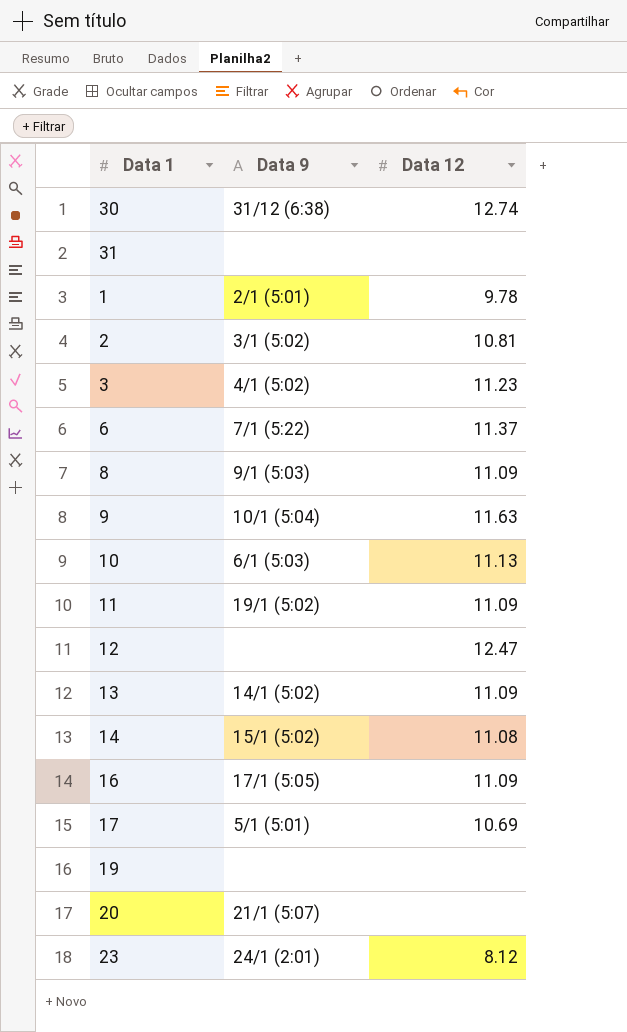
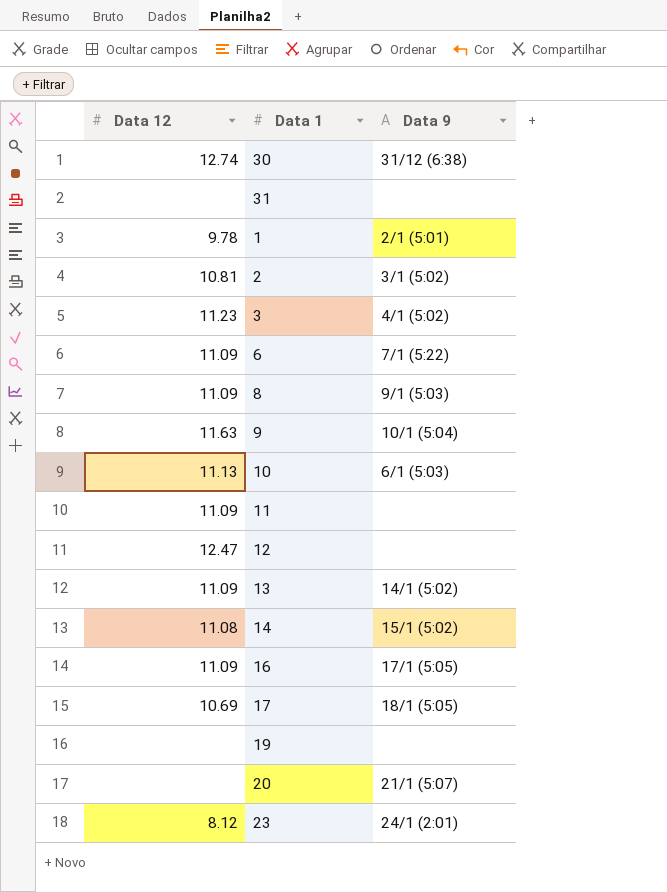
column Data 12 | position: 3 -> 1
6 | Data 12: 11.37 -> 11.09
11 | Data 9: 19/1 (5:02) -> none
17 | Data 9: 5/1 (5:01) -> 18/1 (5:05)

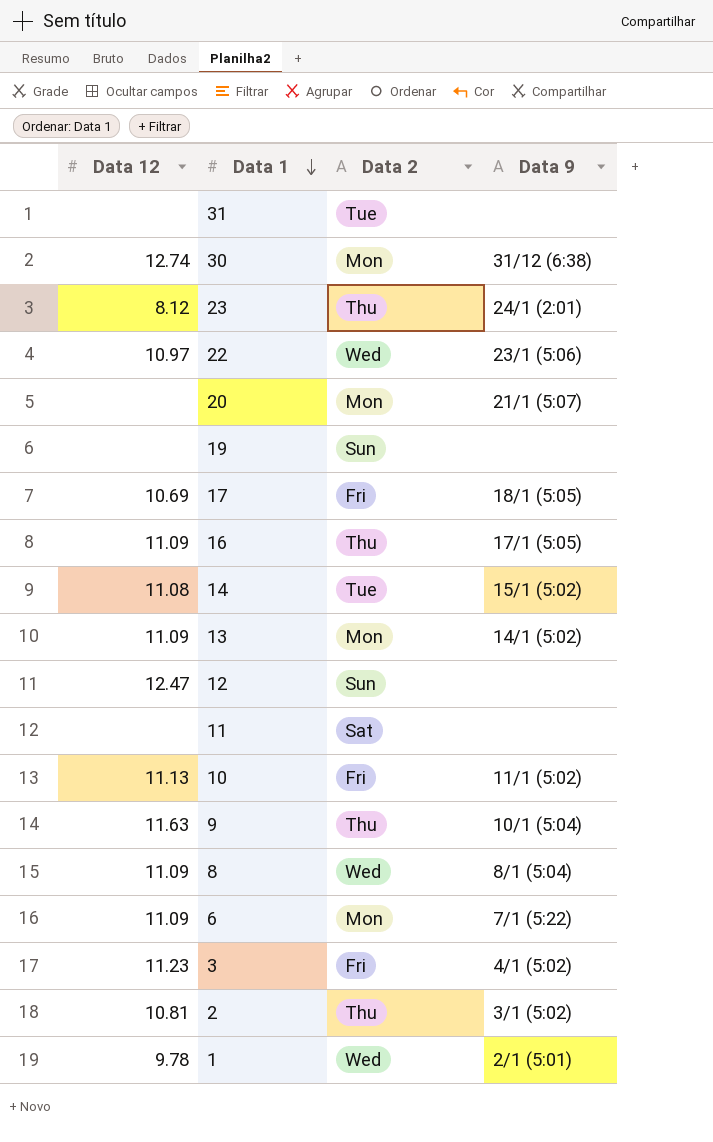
row order: none -> Data 1 descending
column Data 2 | position: none -> 3
row 22: none -> 10.97 | Wed | 23/1 (5:06)
11 | Data 12: 11.09 -> none
10 | Data 9: 6/1 (5:03) -> 11/1 (5:02)
8 | Data 9: 9/1 (5:03) -> 8/1 (5:04)

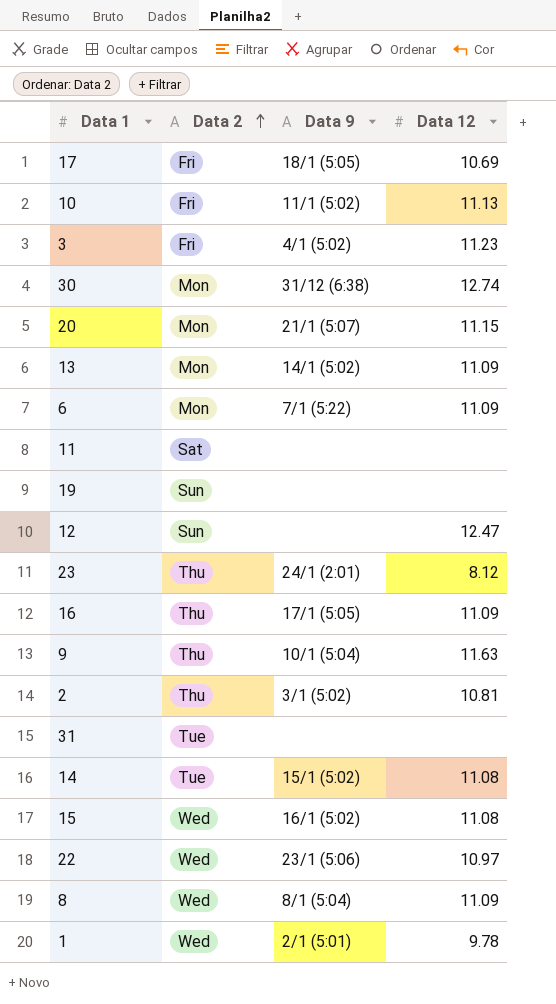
row order: Data 1 descending -> Data 2 ascending
column Data 12 | position: 1 -> 4
20 | Data 12: none -> 11.15
row 15: none -> Wed | 16/1 (5:02) | 11.08

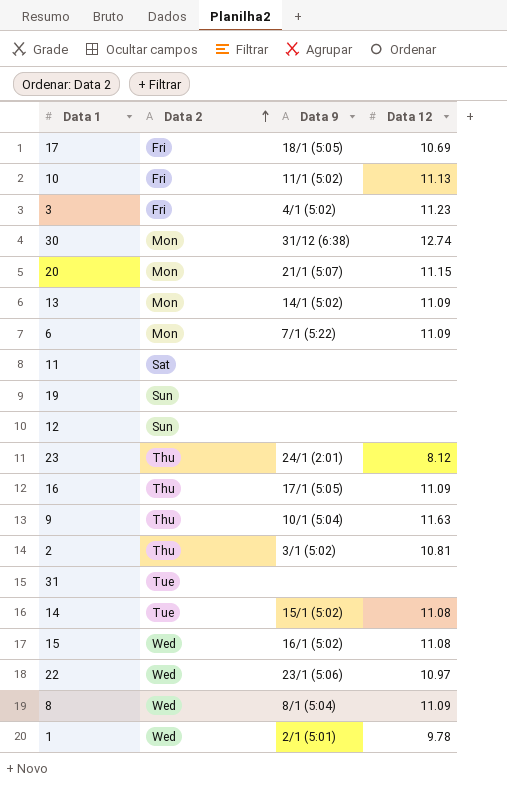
12 | Data 12: 12.47 -> none

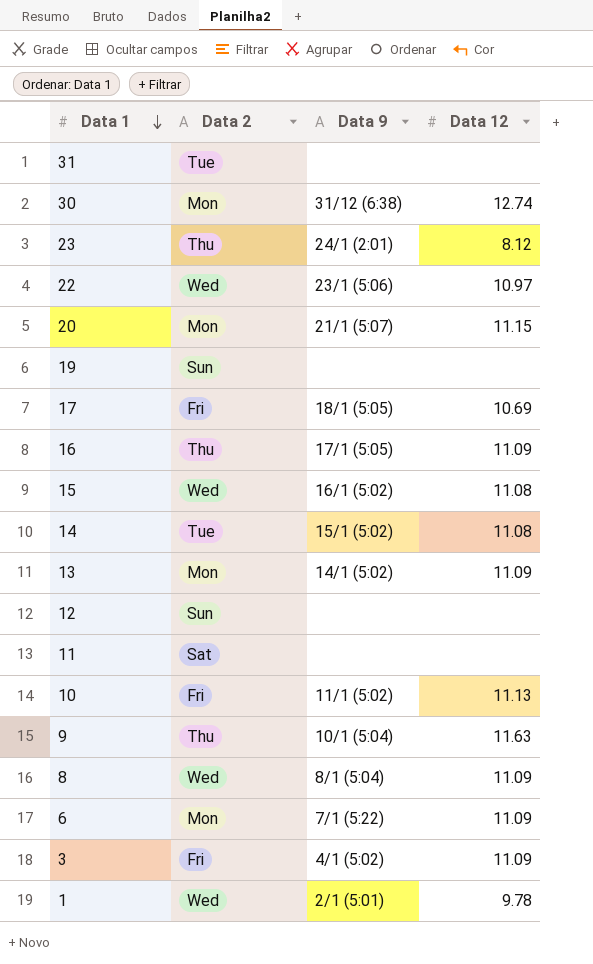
row order: Data 2 ascending -> Data 1 descending
row 2: Thu | 3/1 (5:02) | 10.81 -> none
3 | Data 12: 11.23 -> 11.09

